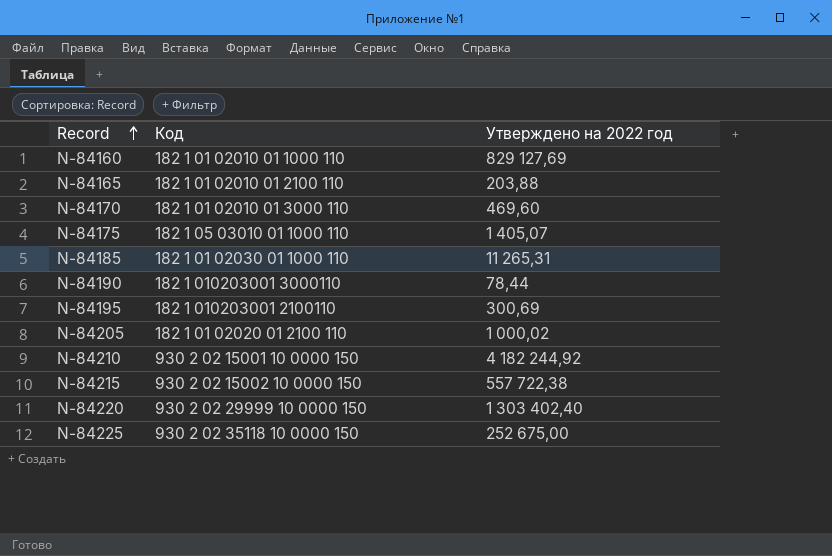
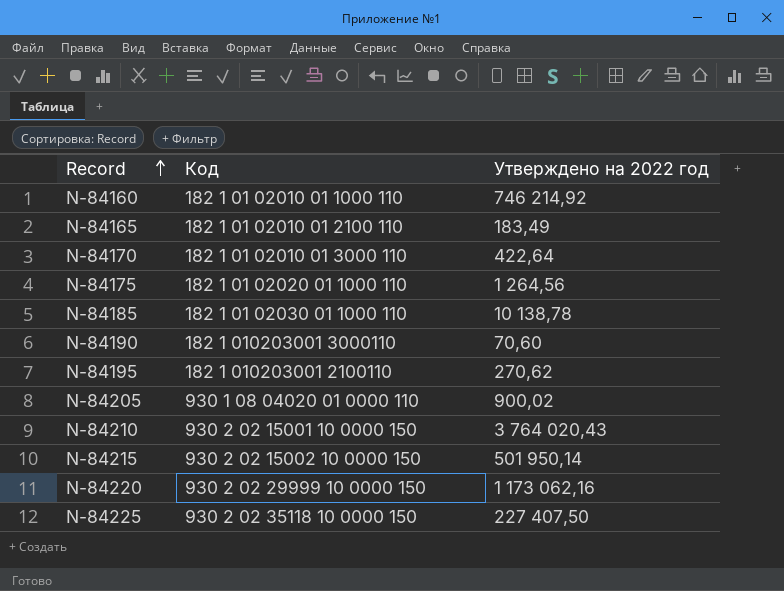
N-84160 | Утверждено на 2022 год: 829 127,69 -> 746 214,92
N-84165 | Утверждено на 2022 год: 203,88 -> 183,49
N-84170 | Утверждено на 2022 год: 469,60 -> 422,64
N-84175 | Код: 182 1 05 03010 01 1000 110 -> 182 1 01 02020 01 1000 110
N-84175 | Утверждено на 2022 год: 1 405,07 -> 1 264,56
N-84185 | Утверждено на 2022 год: 11 265,31 -> 10 138,78
N-84190 | Утверждено на 2022 год: 78,44 -> 70,60
N-84195 | Утверждено на 2022 год: 300,69 -> 270,62
N-84205 | Код: 182 1 01 02020 01 2100 110 -> 930 1 08 04020 01 0000 110
N-84205 | Утверждено на 2022 год: 1 000,02 -> 900,02
N-84210 | Утверждено на 2022 год: 4 182 244,92 -> 3 764 020,43
N-84215 | Утверждено на 2022 год: 557 722,38 -> 501 950,14
N-84220 | Утверждено на 2022 год: 1 303 402,40 -> 1 173 062,16
N-84225 | Утверждено на 2022 год: 252 675,00 -> 227 407,50

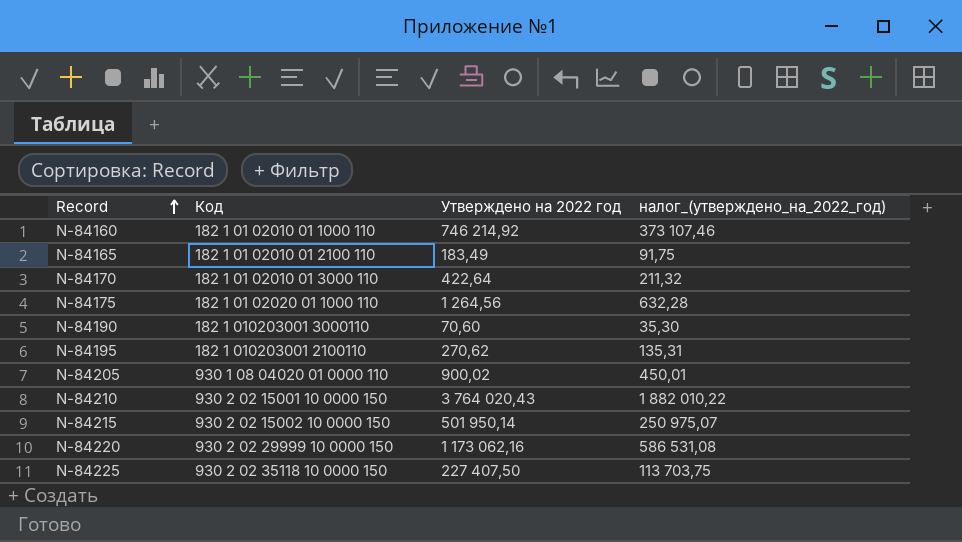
column налог_(утверждено_на_2022_год) | formula: none -> [Утверждено на 2022 год] * 0,5
row N-84185: 182 1 01 02030 01 1000 110 | 10 138,78 -> none

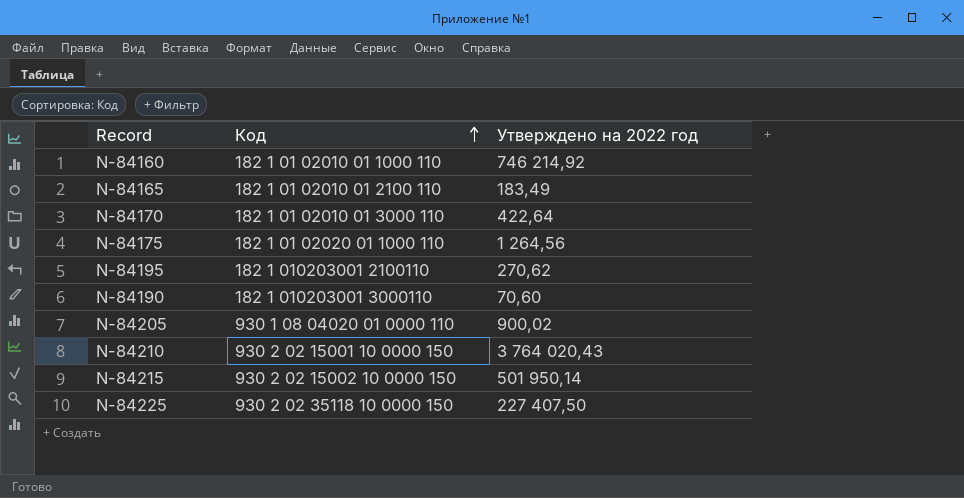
row order: Record ascending -> Код ascending
column налог_(утверждено_на_2022_год) | formula: [Утверждено на 2022 год] * 0,5 -> none
row N-84220: 930 2 02 29999 10 0000 150 | 1 173 062,16 | 586 531,08 -> none

